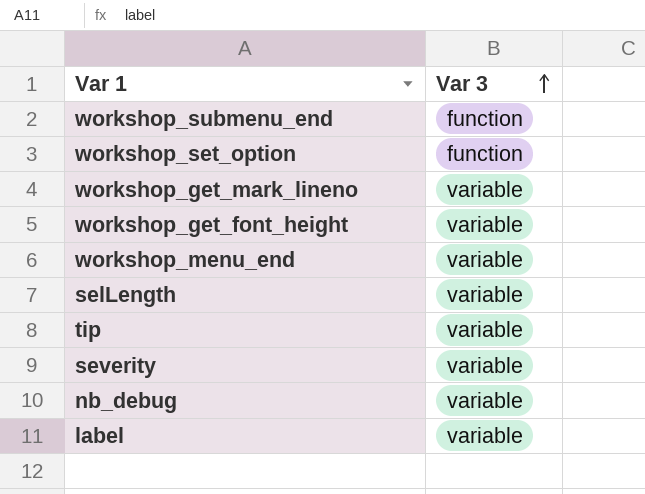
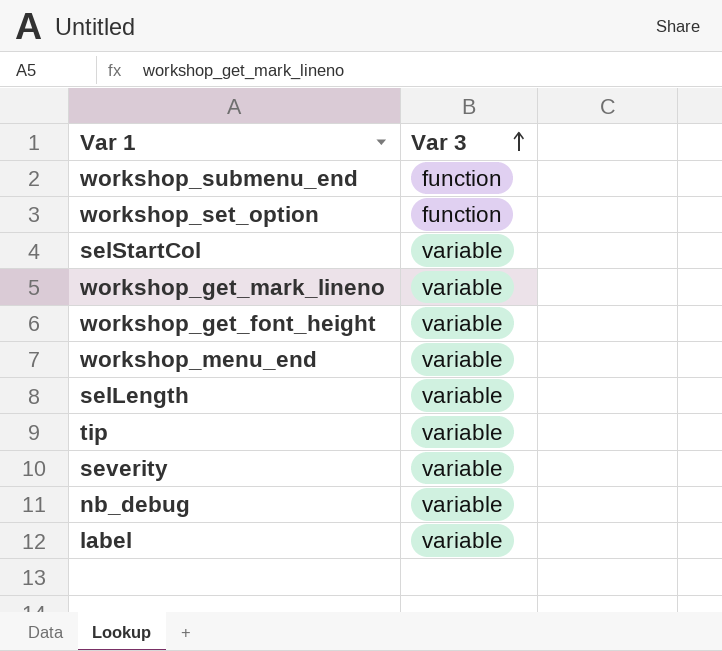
row selStartCol: none -> variable

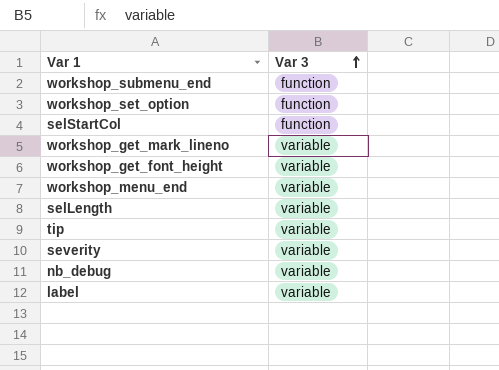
selStartCol | Var 3: variable -> function

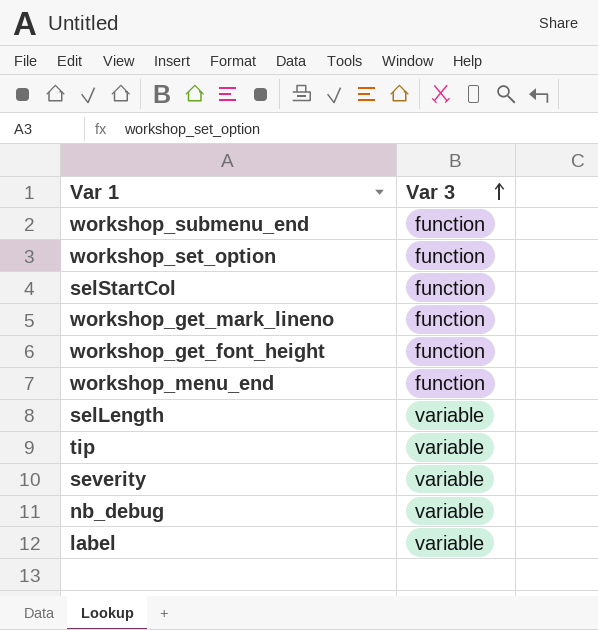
workshop_get_mark_lineno | Var 3: variable -> function
workshop_get_font_height | Var 3: variable -> function
workshop_menu_end | Var 3: variable -> function

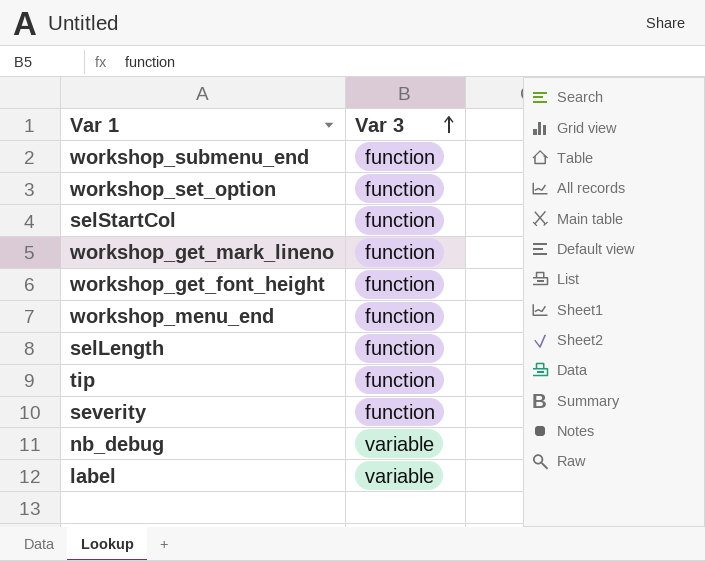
selLength | Var 3: variable -> function
tip | Var 3: variable -> function
severity | Var 3: variable -> function

